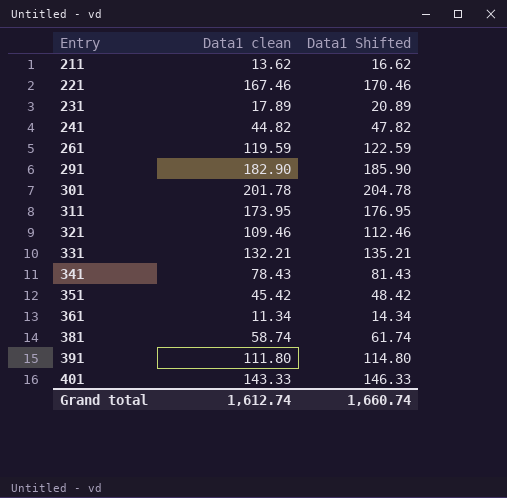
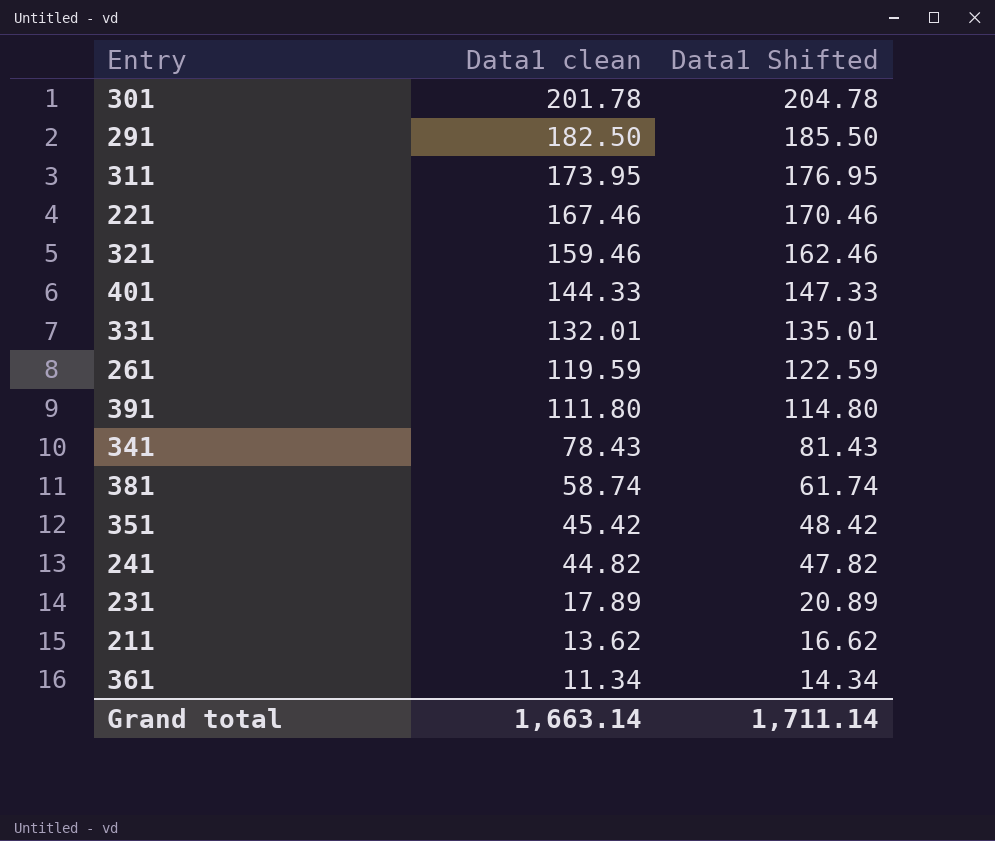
row order: Entry ascending -> Data1 clean descending
291 | Data1 clean: 182.90 -> 182.50
291 | Data1 Shifted: 185.90 -> 185.50
321 | Data1 clean: 109.46 -> 159.46
321 | Data1 Shifted: 112.46 -> 162.46
401 | Data1 clean: 143.33 -> 144.33
401 | Data1 Shifted: 146.33 -> 147.33
331 | Data1 clean: 132.21 -> 132.01
331 | Data1 Shifted: 135.21 -> 135.01
Grand total | Data1 clean: 1,612.74 -> 1,663.14
Grand total | Data1 Shifted: 1,660.74 -> 1,711.14

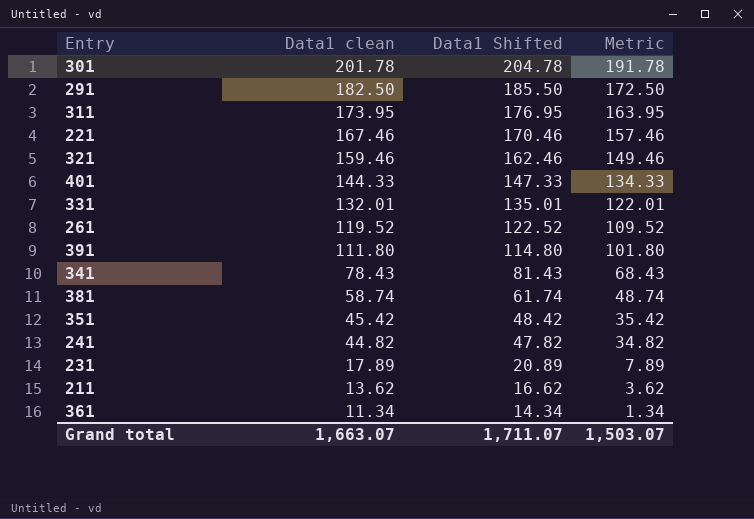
column Metric | formula: none -> [Data1 clean] - 10
261 | Data1 clean: 119.59 -> 119.52
261 | Data1 Shifted: 122.59 -> 122.52
Grand total | Data1 clean: 1,663.14 -> 1,663.07
Grand total | Data1 Shifted: 1,711.14 -> 1,711.07

